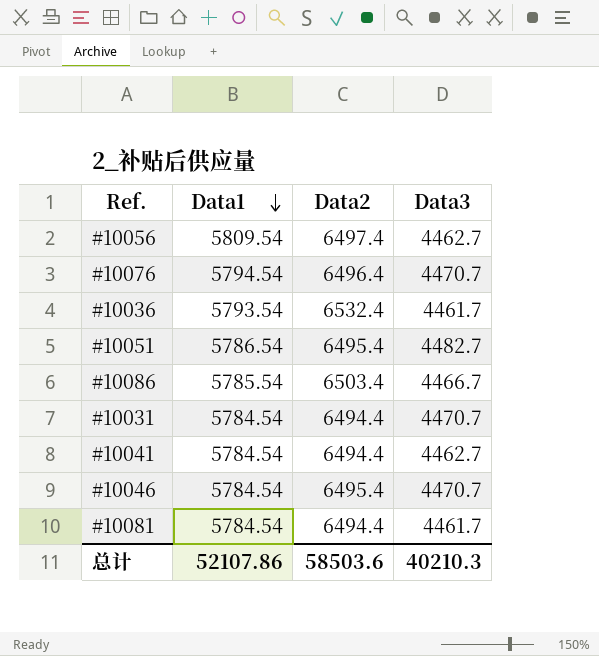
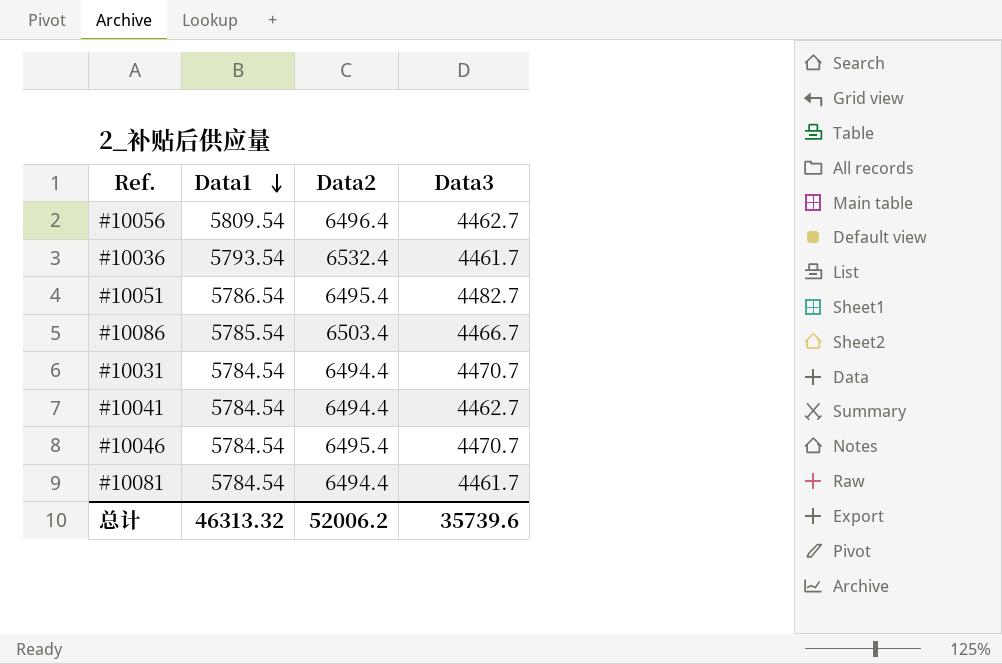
row #10076: 5794.54 | 6496.4 | 4470.7 -> none
#10056 | Data2: 6497.4 -> 6496.4
总计 | Data1: 52107.86 -> 46313.32
总计 | Data2: 58503.6 -> 52006.2
总计 | Data3: 40210.3 -> 35739.6

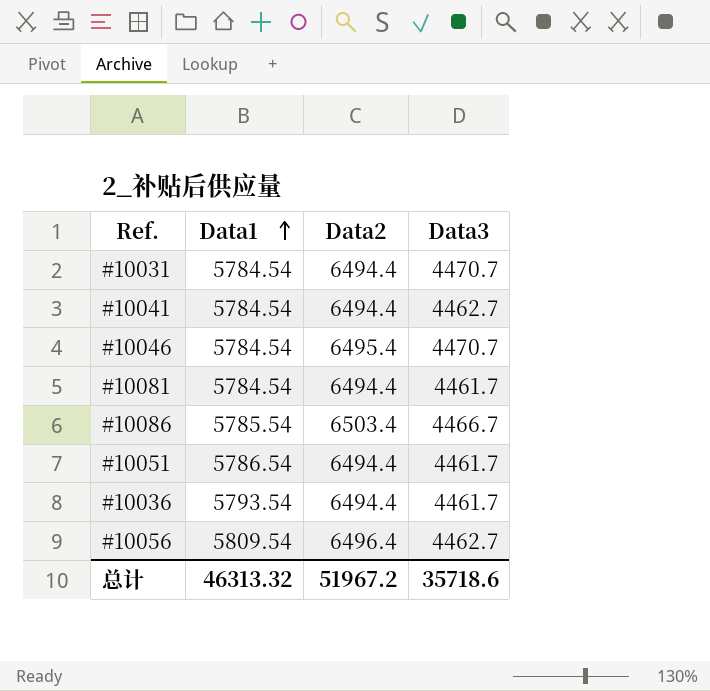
row order: Data1 descending -> Data1 ascending
#10051 | Data2: 6495.4 -> 6494.4
#10051 | Data3: 4482.7 -> 4461.7
#10036 | Data2: 6532.4 -> 6494.4
总计 | Data2: 52006.2 -> 51967.2
总计 | Data3: 35739.6 -> 35718.6

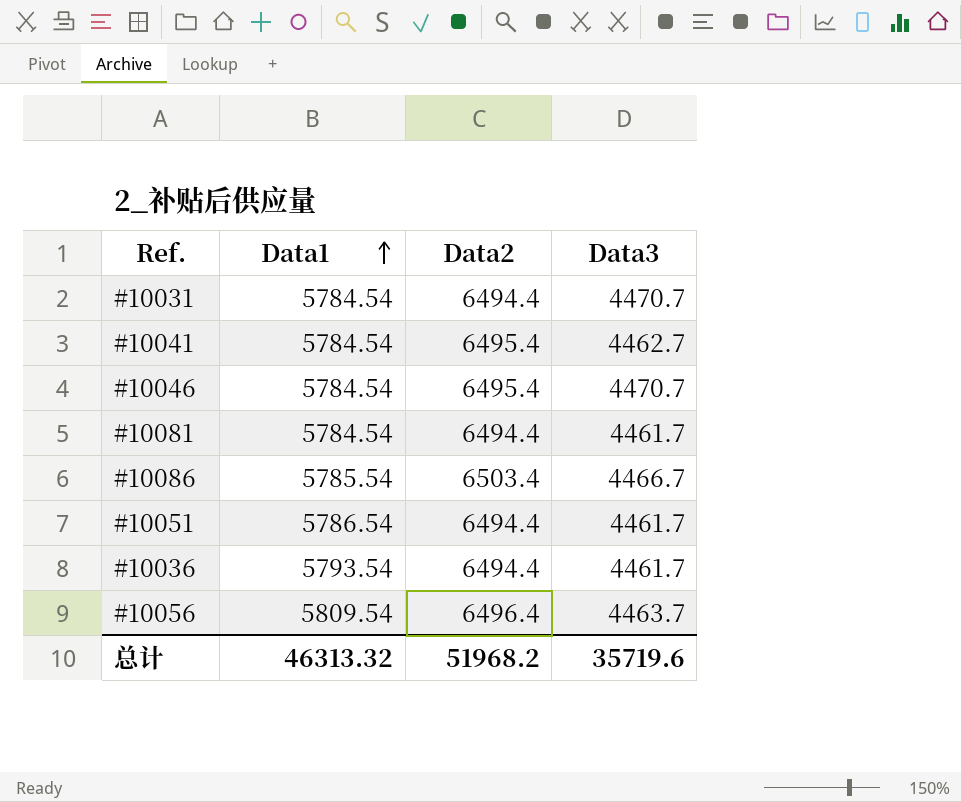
#10041 | Data2: 6494.4 -> 6495.4
#10056 | Data3: 4462.7 -> 4463.7
总计 | Data2: 51967.2 -> 51968.2
总计 | Data3: 35718.6 -> 35719.6

